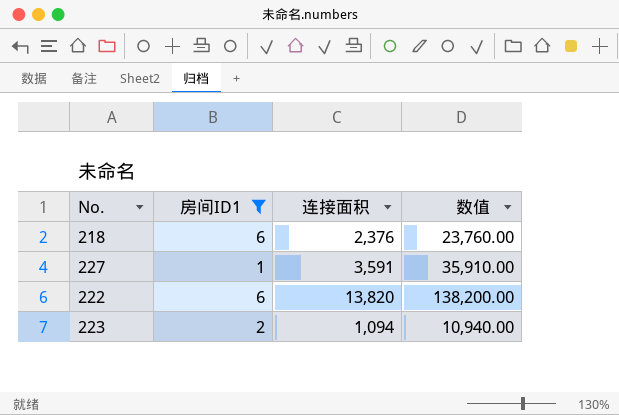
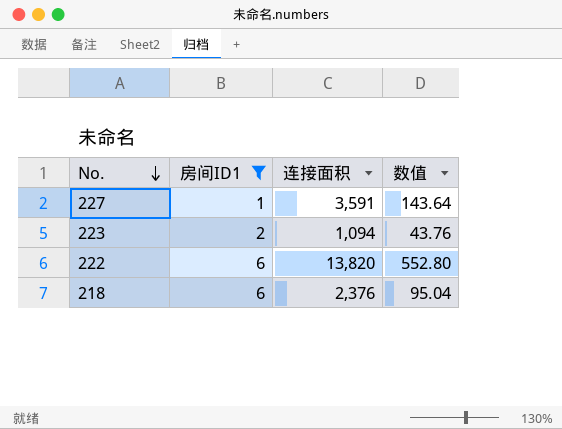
row order: none -> No. descending
column 数值 | formula: [连接面积] * 10 -> [连接面积] * 0.04

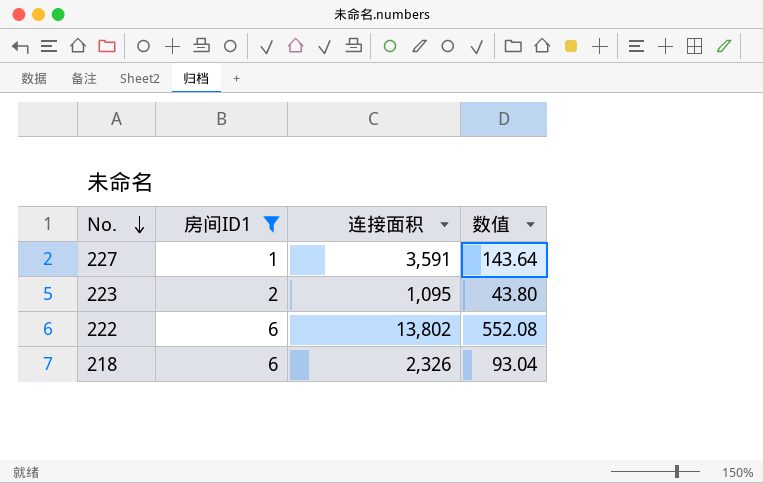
223 | 连接面积: 1,094 -> 1,095
223 | 数值: 43.76 -> 43.80
222 | 连接面积: 13,820 -> 13,802
222 | 数值: 552.80 -> 552.08
218 | 连接面积: 2,376 -> 2,326
218 | 数值: 95.04 -> 93.04

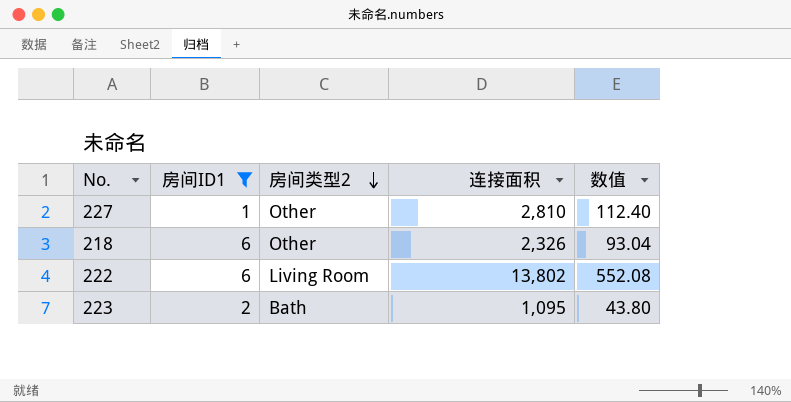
row order: No. descending -> 房间类型2 descending
column 房间类型2 | position: none -> 3
227 | 连接面积: 3,591 -> 2,810
227 | 数值: 143.64 -> 112.40

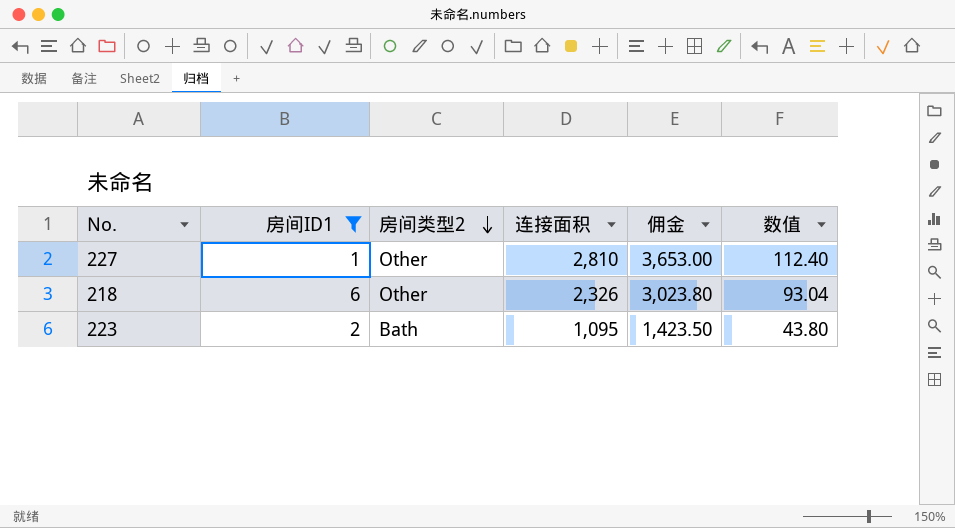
column 佣金 | formula: none -> [连接面积] * 1.3
row 222: 6 | Living Room | 13,802 | 552.08 -> none

